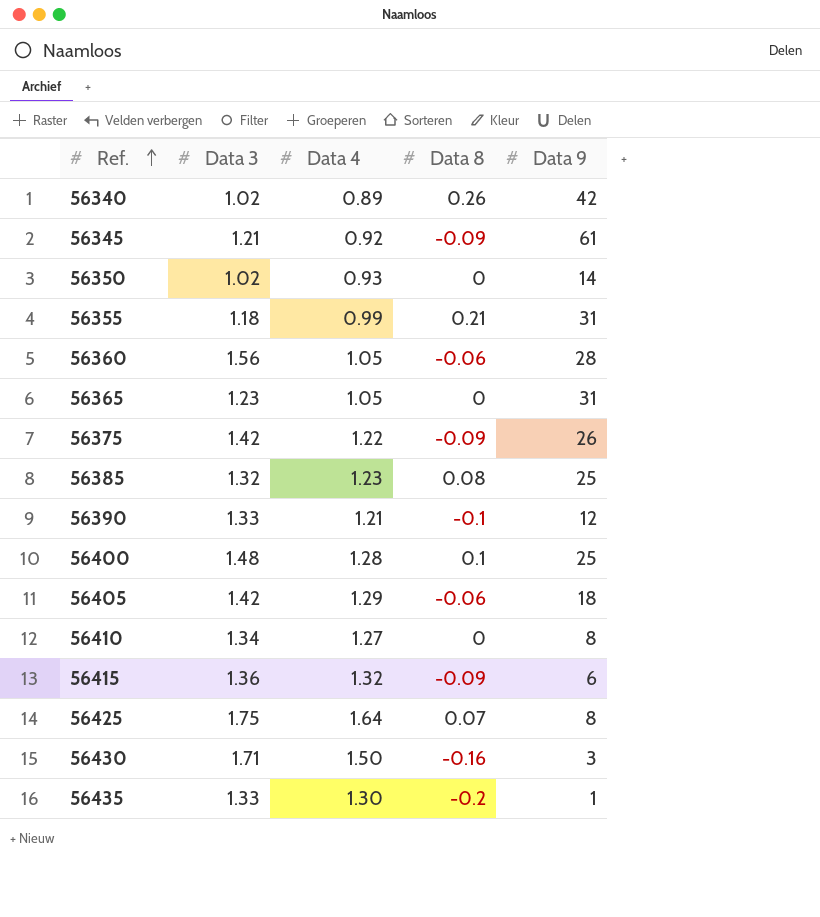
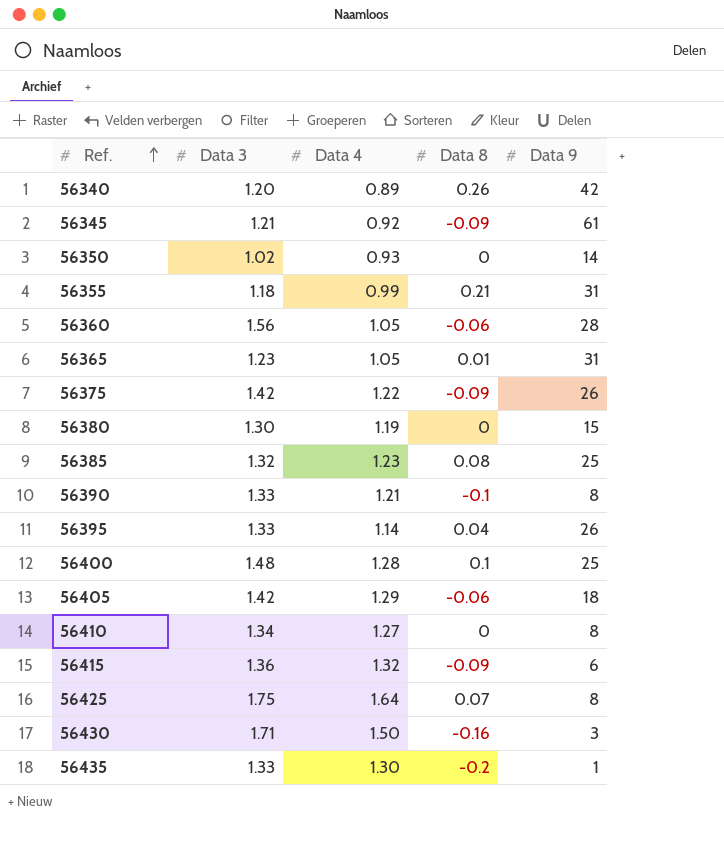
56340 | Data 3: 1.02 -> 1.20
56365 | Data 8: 0 -> 0.01
row 56380: none -> 1.30 | 1.19 | 0 | 15
56390 | Data 9: 12 -> 8
row 56395: none -> 1.33 | 1.14 | 0.04 | 26

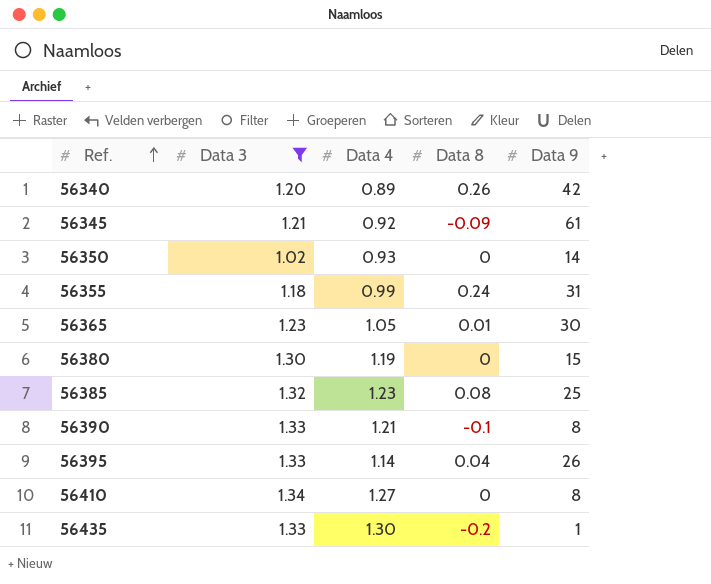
filter: none -> Data 3 <= 1.34
56355 | Data 8: 0.21 -> 0.24
56365 | Data 9: 31 -> 30

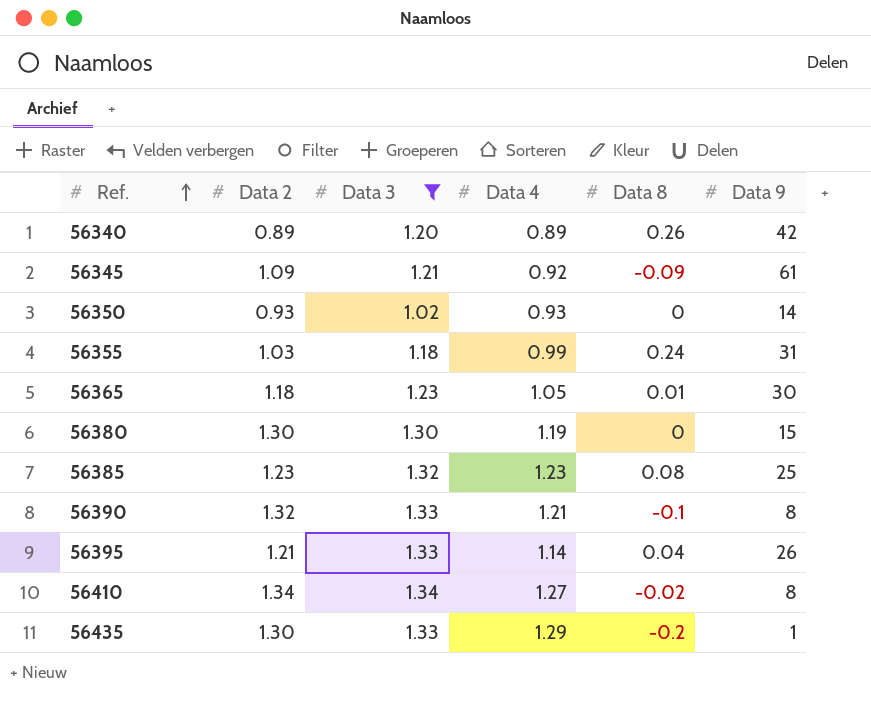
column Data 2 | position: none -> 2
56410 | Data 8: 0 -> -0.02
56435 | Data 4: 1.30 -> 1.29

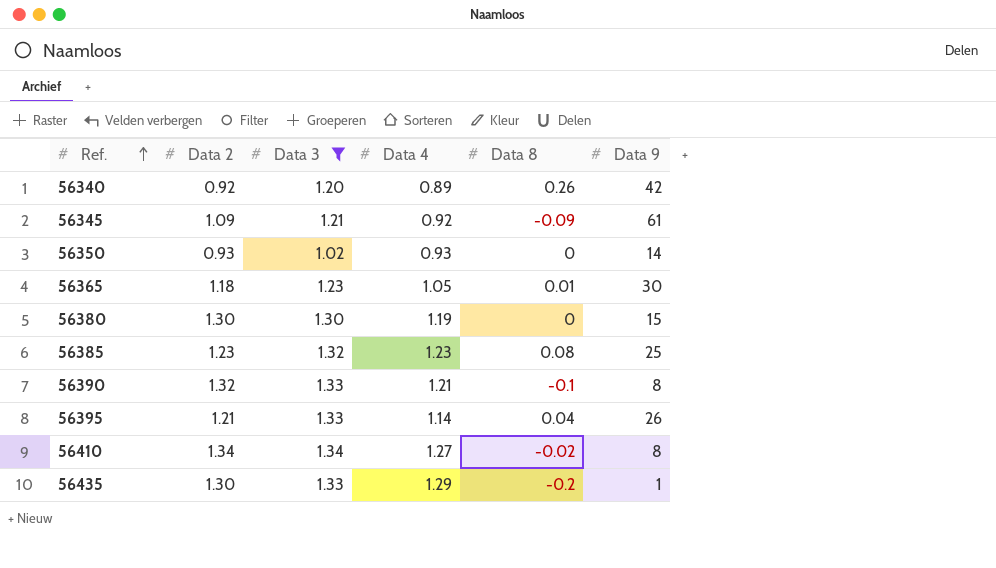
row 56355: 1.03 | 1.18 | 0.99 | 0.24 | 31 -> none
56340 | Data 2: 0.89 -> 0.92

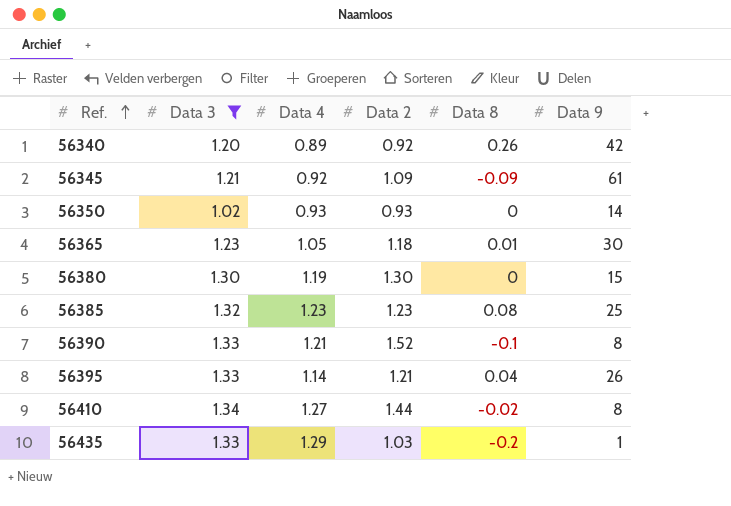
column Data 2 | position: 2 -> 4
56390 | Data 2: 1.32 -> 1.52
56410 | Data 2: 1.34 -> 1.44
56435 | Data 2: 1.30 -> 1.03

